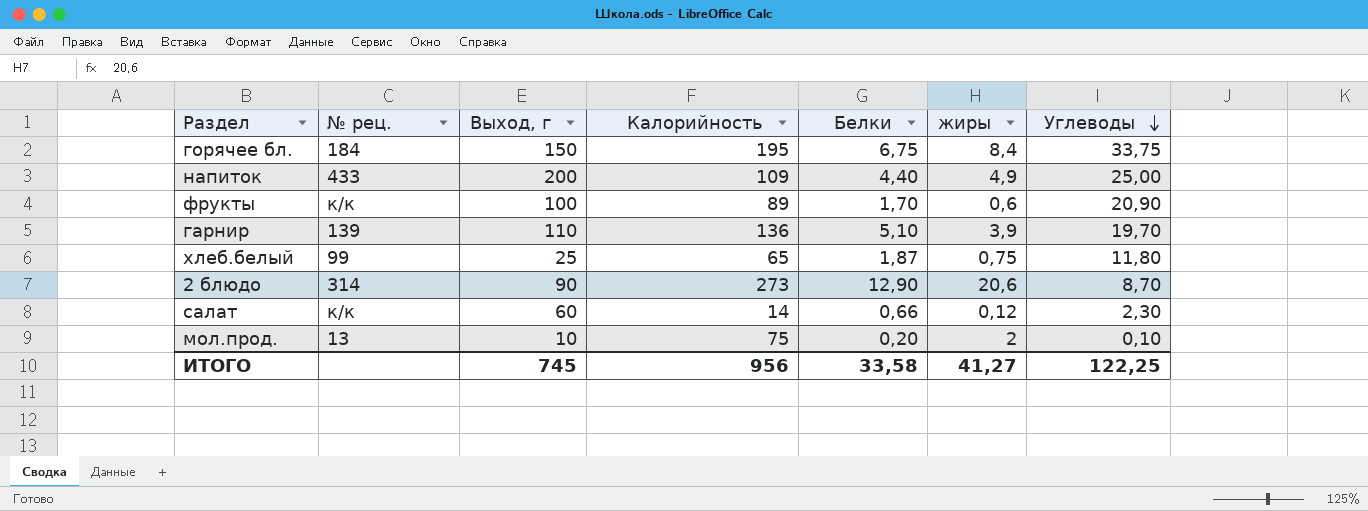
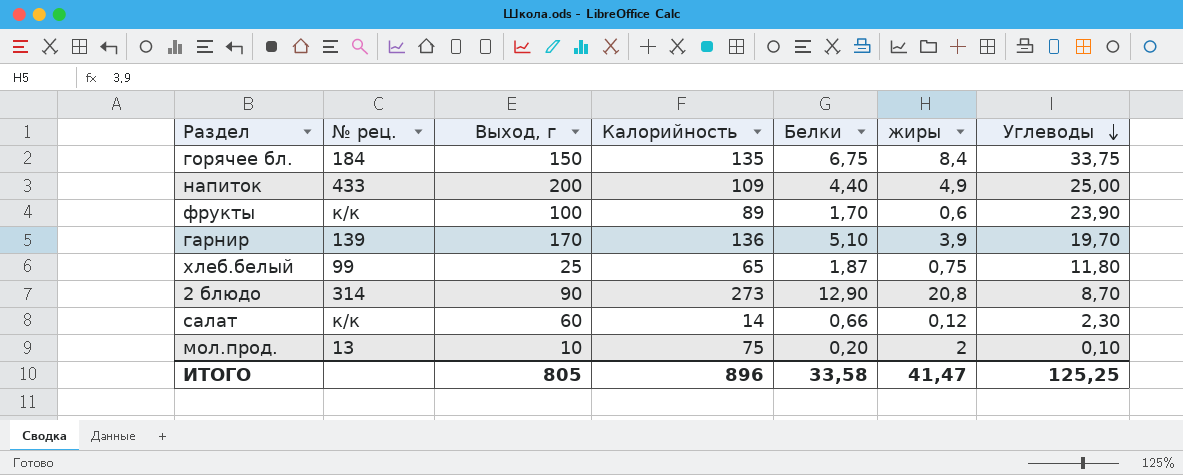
горячее бл. | Калорийность: 195 -> 135
фрукты | Углеводы: 20,90 -> 23,90
гарнир | Выход, г: 110 -> 170
2 блюдо | жиры: 20,6 -> 20,8
ИТОГО | Выход, г: 745 -> 805
ИТОГО | Калорийность: 956 -> 896
ИТОГО | жиры: 41,27 -> 41,47
ИТОГО | Углеводы: 122,25 -> 125,25

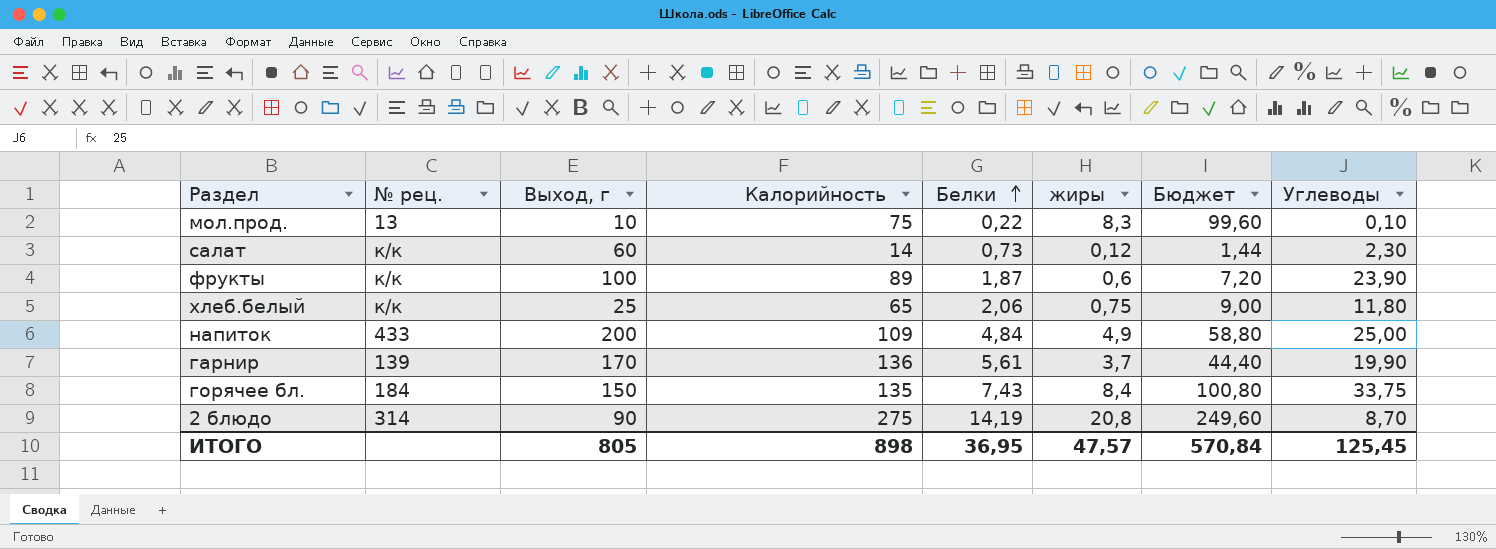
row order: Углеводы descending -> Белки ascending
column Бюджет | formula: none -> [жиры] * 12
мол.прод. | Белки: 0,20 -> 0,22
мол.прод. | жиры: 2 -> 8,3
салат | Белки: 0,66 -> 0,73
фрукты | Белки: 1,70 -> 1,87
хлеб.белый | № рец.: 99 -> к/к
хлеб.белый | Белки: 1,87 -> 2,06
напиток | Белки: 4,40 -> 4,84
гарнир | Белки: 5,10 -> 5,61
гарнир | жиры: 3,9 -> 3,7
гарнир | Углеводы: 19,70 -> 19,90
горячее бл. | Белки: 6,75 -> 7,43
2 блюдо | Калорийность: 273 -> 275
2 блюдо | Белки: 12,90 -> 14,19
ИТОГО | Калорийность: 896 -> 898
ИТОГО | Белки: 33,58 -> 36,95
ИТОГО | жиры: 41,47 -> 47,57
ИТОГО | Углеводы: 125,25 -> 125,45

